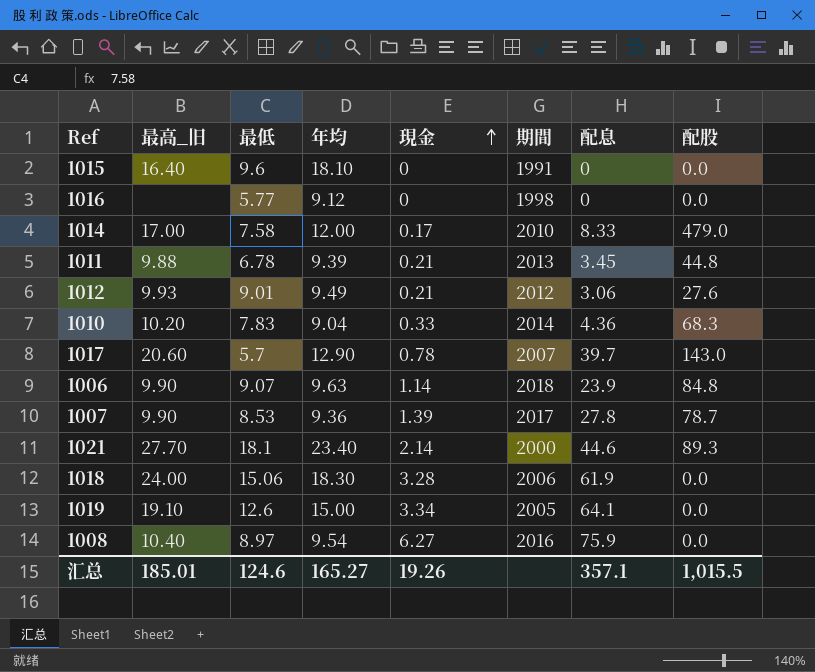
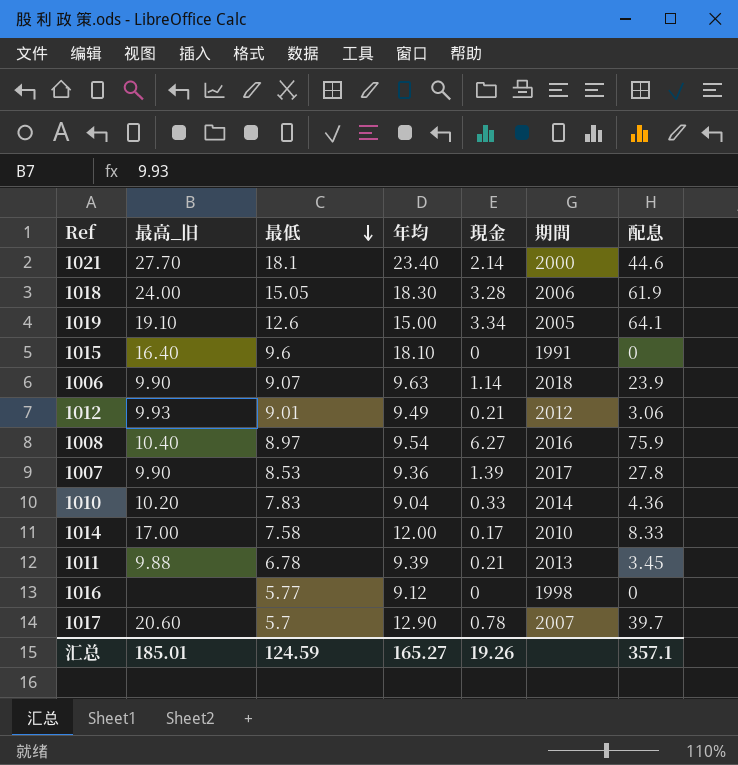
row order: 現金 ascending -> 最低 descending
column 配股 | position: 8 -> none
1018 | 最低: 15.06 -> 15.05
汇总 | 最低: 124.6 -> 124.59

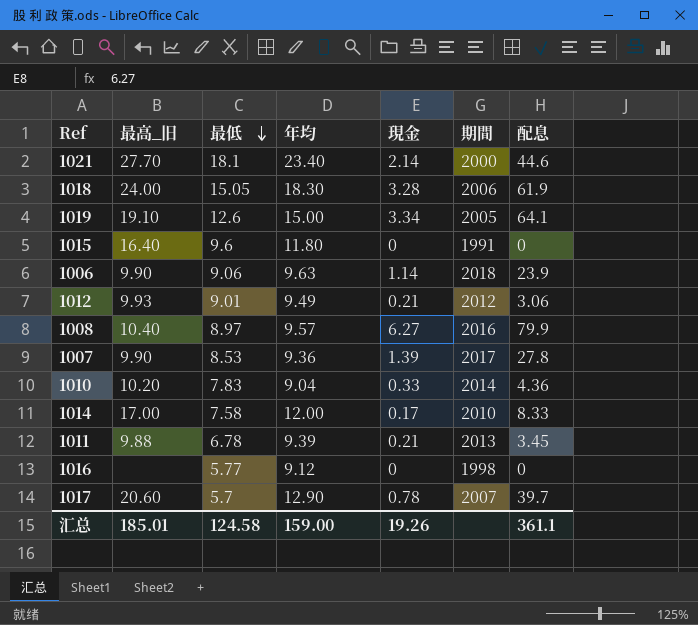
1015 | 年均: 18.10 -> 11.80
1006 | 最低: 9.07 -> 9.06
1008 | 年均: 9.54 -> 9.57
1008 | 配息: 75.9 -> 79.9
汇总 | 最低: 124.59 -> 124.58
汇总 | 年均: 165.27 -> 159.00
汇总 | 配息: 357.1 -> 361.1

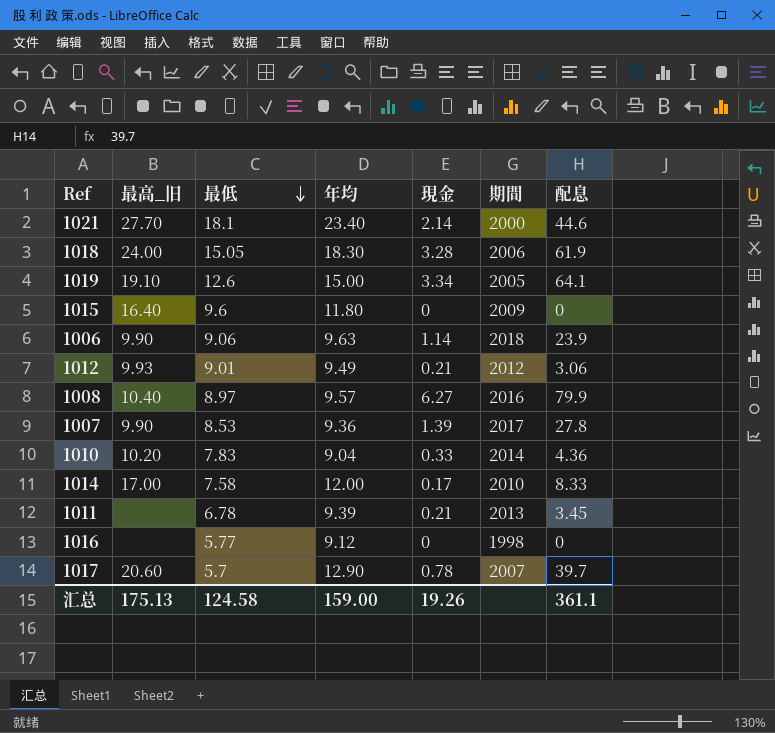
1015 | 期間: 1991 -> 2009
1011 | 最高_旧: 9.88 -> none
汇总 | 最高_旧: 185.01 -> 175.13

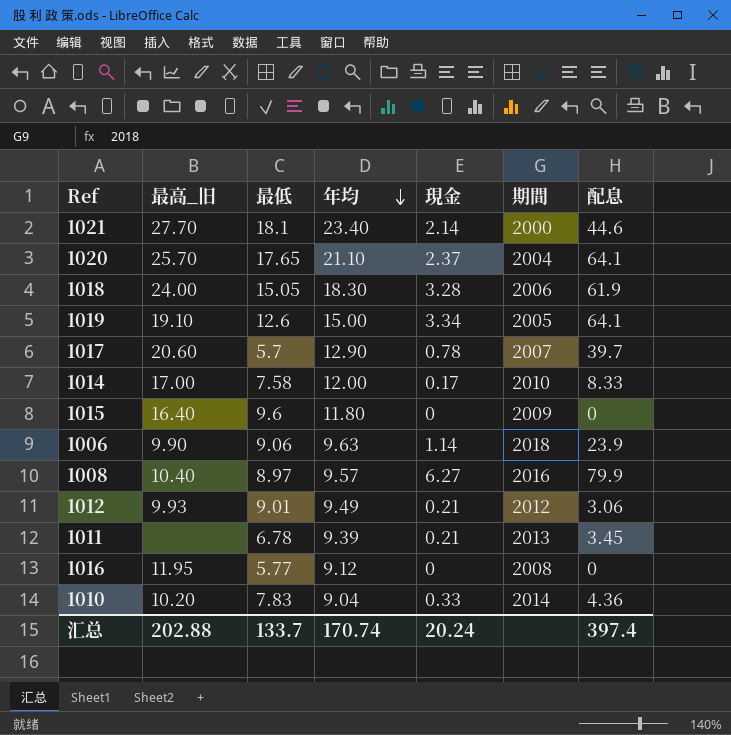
row order: 最低 descending -> 年均 descending
row 1007: 9.90 | 8.53 | 9.36 | 1.39 | 2017 | 27.8 -> none
row 1020: none -> 25.70 | 17.65 | 21.10 | 2.37 | 2004 | 64.1
1016 | 最高_旧: none -> 11.95
1016 | 期間: 1998 -> 2008
汇总 | 最高_旧: 175.13 -> 202.88
汇总 | 最低: 124.58 -> 133.7
汇总 | 年均: 159.00 -> 170.74
汇总 | 現金: 19.26 -> 20.24
汇总 | 配息: 361.1 -> 397.4

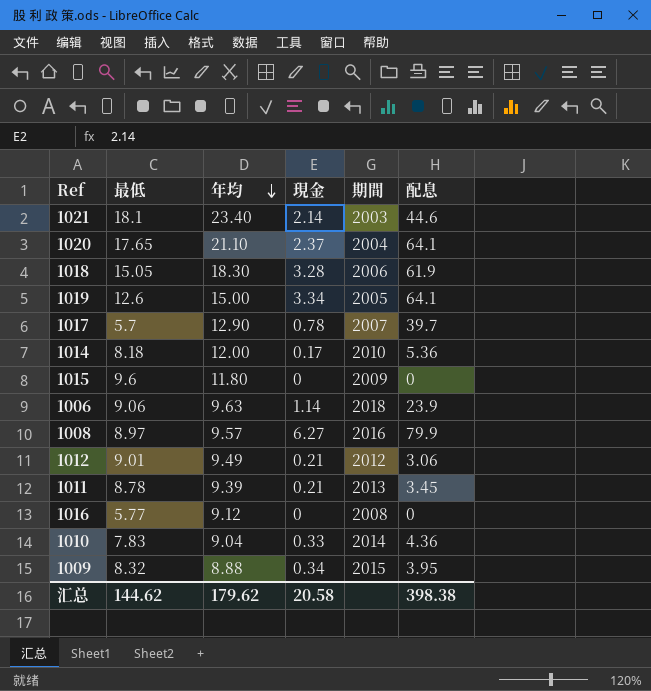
column 最高_旧 | position: 2 -> none
1021 | 期間: 2000 -> 2003
1014 | 最低: 7.58 -> 8.18
1014 | 配息: 8.33 -> 5.36
1011 | 最低: 6.78 -> 8.78
row 1009: none -> 8.32 | 8.88 | 0.34 | 2015 | 3.95
汇总 | 最低: 133.7 -> 144.62
汇总 | 年均: 170.74 -> 179.62
汇总 | 現金: 20.24 -> 20.58
汇总 | 配息: 397.4 -> 398.38

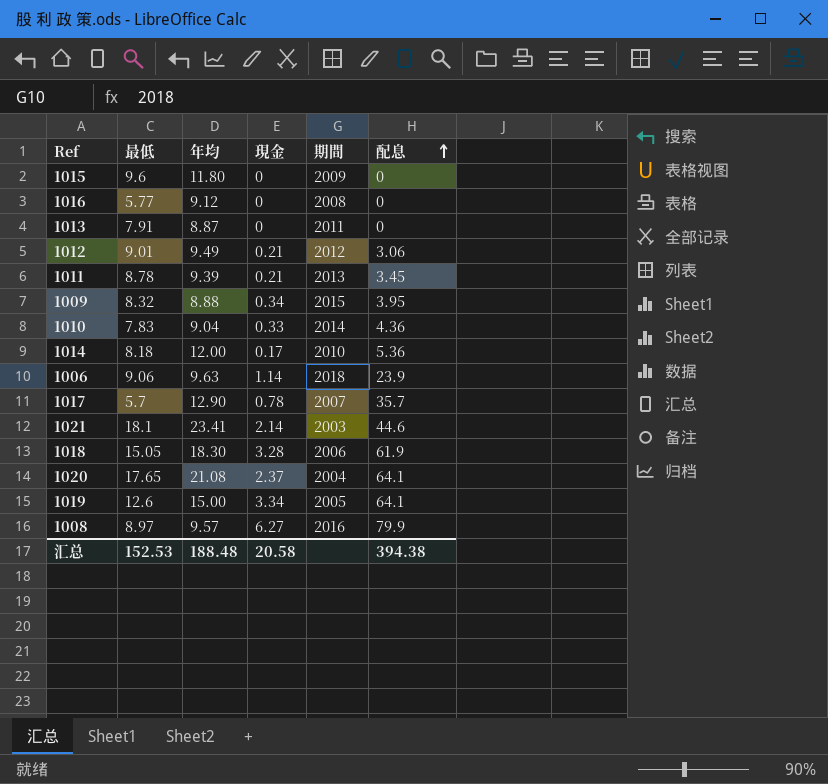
row order: 年均 descending -> 配息 ascending
row 1013: none -> 7.91 | 8.87 | 0 | 2011 | 0
1017 | 配息: 39.7 -> 35.7
1021 | 年均: 23.40 -> 23.41
1020 | 年均: 21.10 -> 21.08
汇总 | 最低: 144.62 -> 152.53
汇总 | 年均: 179.62 -> 188.48
汇总 | 配息: 398.38 -> 394.38

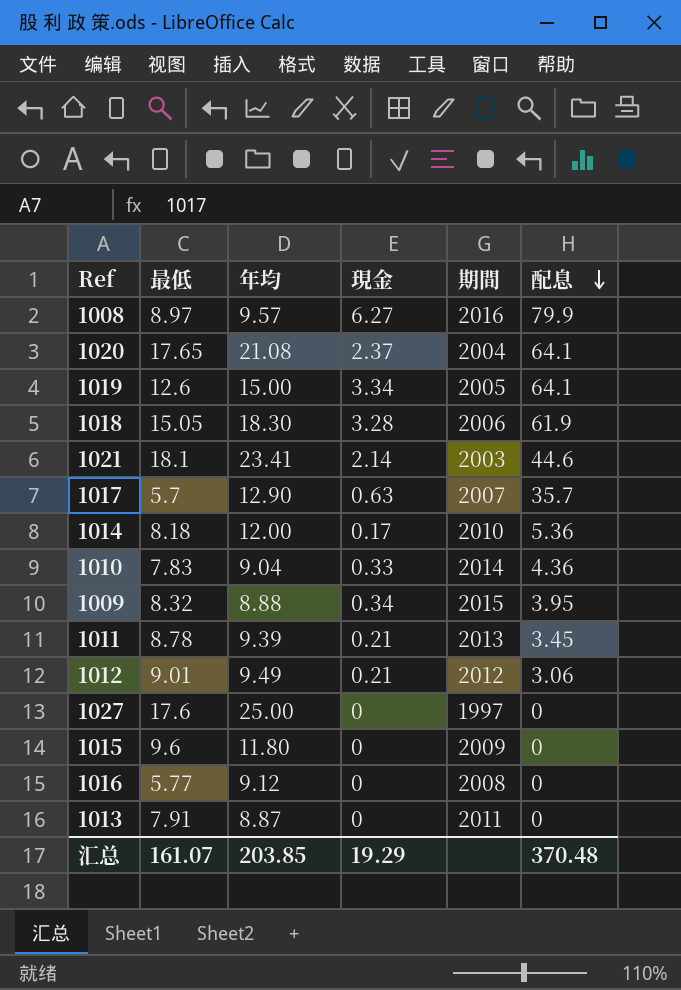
row order: 配息 ascending -> 配息 descending
row 1006: 9.06 | 9.63 | 1.14 | 2018 | 23.9 -> none
1017 | 現金: 0.78 -> 0.63
row 1027: none -> 17.6 | 25.00 | 0 | 1997 | 0
汇总 | 最低: 152.53 -> 161.07
汇总 | 年均: 188.48 -> 203.85
汇总 | 現金: 20.58 -> 19.29
汇总 | 配息: 394.38 -> 370.48

